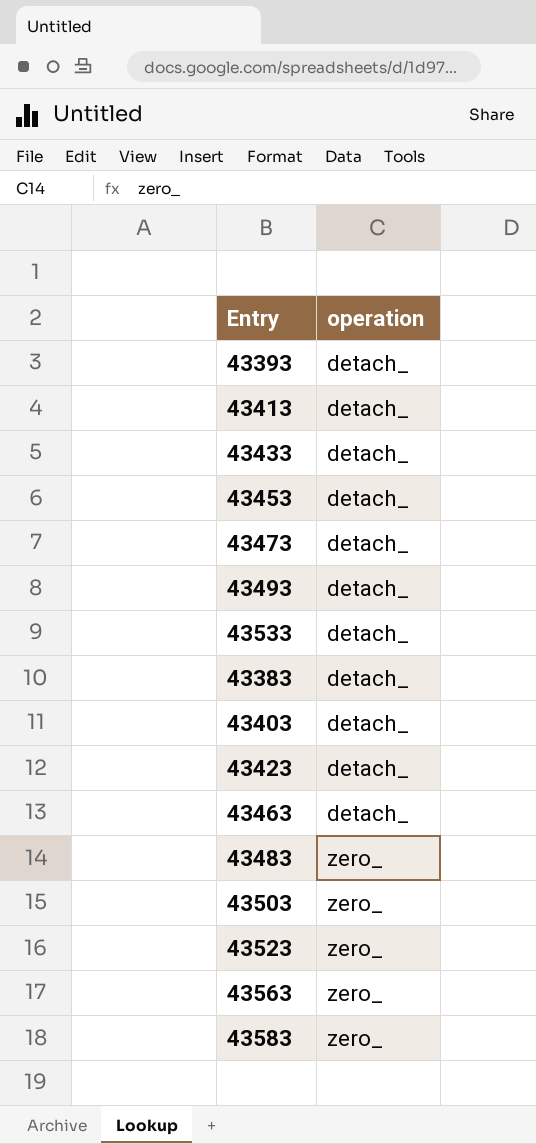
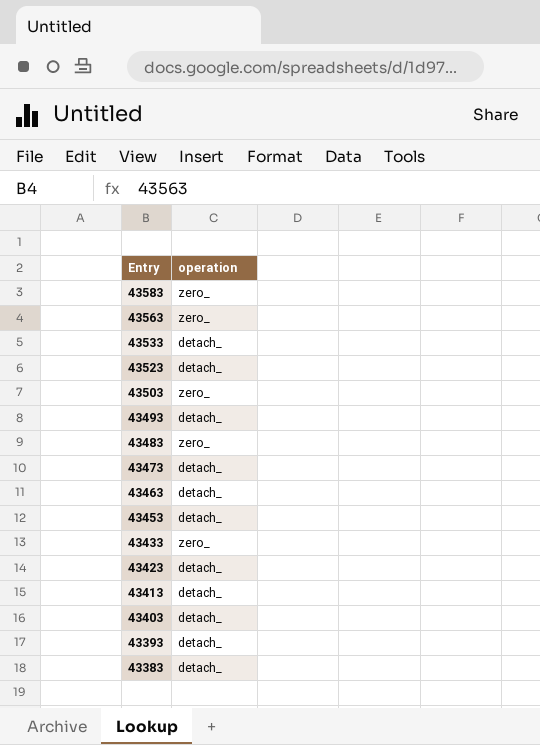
row order: operation ascending -> Entry descending
43523 | operation: zero_ -> detach_
43433 | operation: detach_ -> zero_

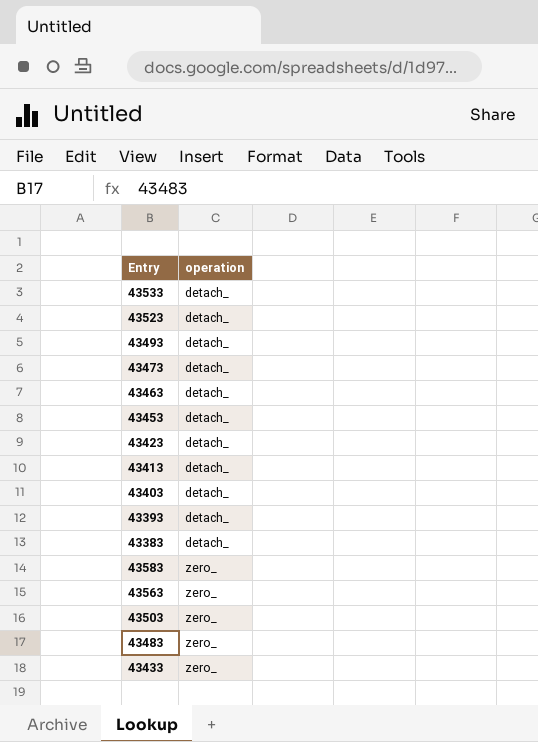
row order: Entry descending -> operation ascending

